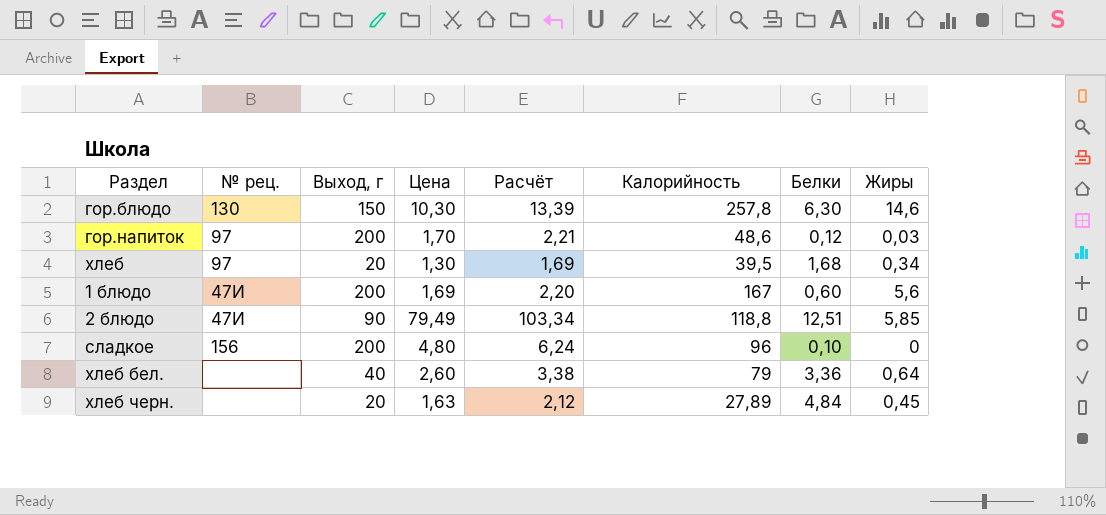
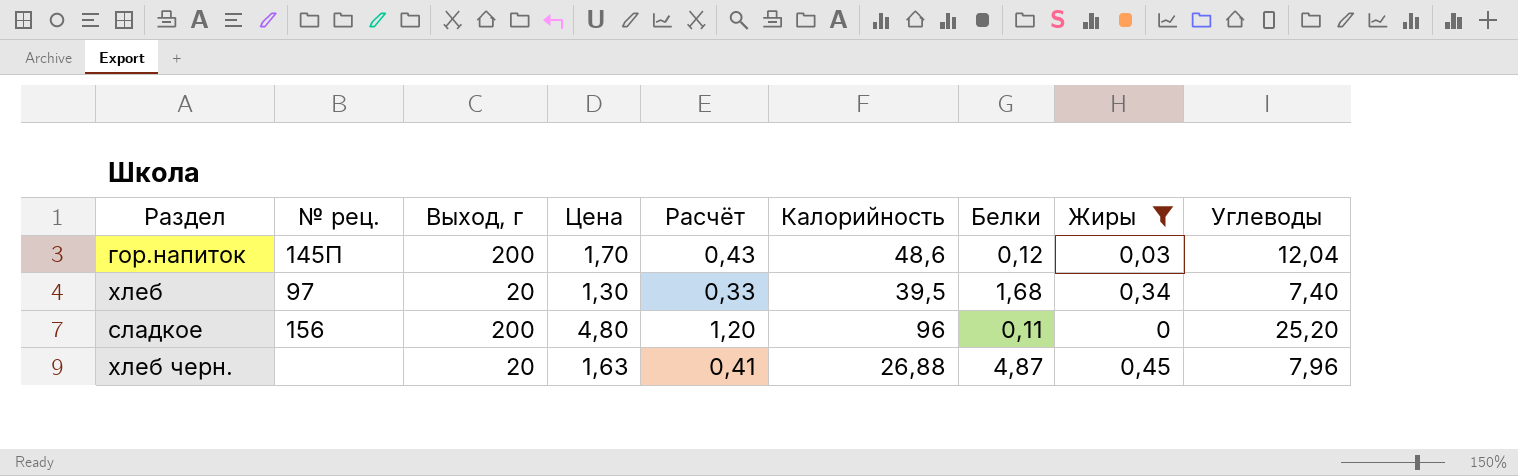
filter: none -> Жиры <= 0,45
column Расчёт | formula: [Цена] * 1,3 -> [Цена] * 0,25
column Углеводы | position: none -> 9
гор.напиток | № рец.: 97 -> 145П
сладкое | Белки: 0,10 -> 0,11
хлеб черн. | Калорийность: 27,89 -> 26,88
хлеб черн. | Белки: 4,84 -> 4,87

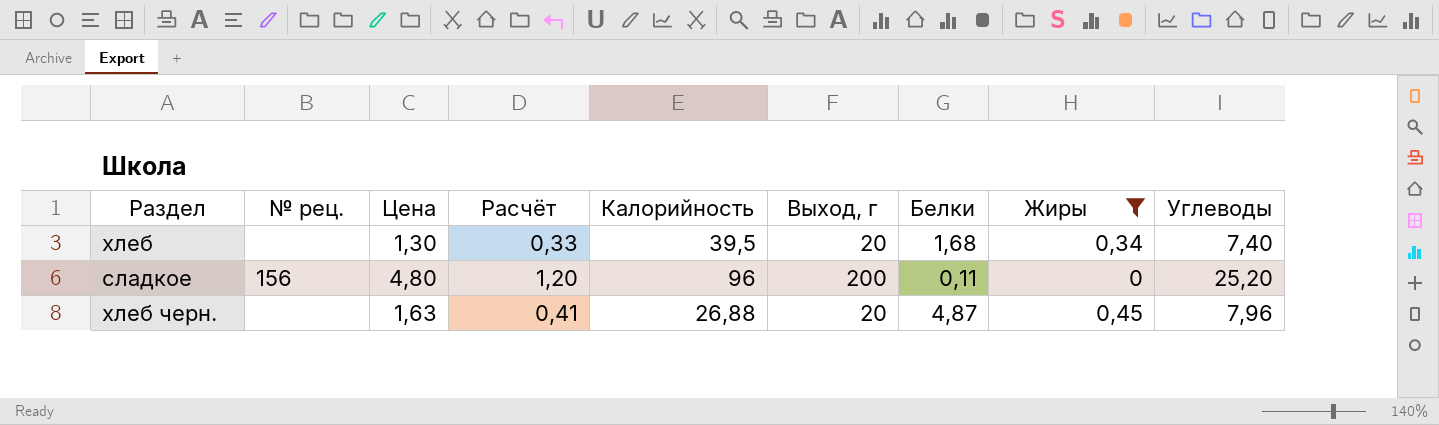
column Выход, г | position: 3 -> 6
row гор.напиток: 145П | 200 | 1,70 | 0,43 | 48,6 | 0,12 | 0,03 | 12,04 -> none
хлеб | № рец.: 97 -> none

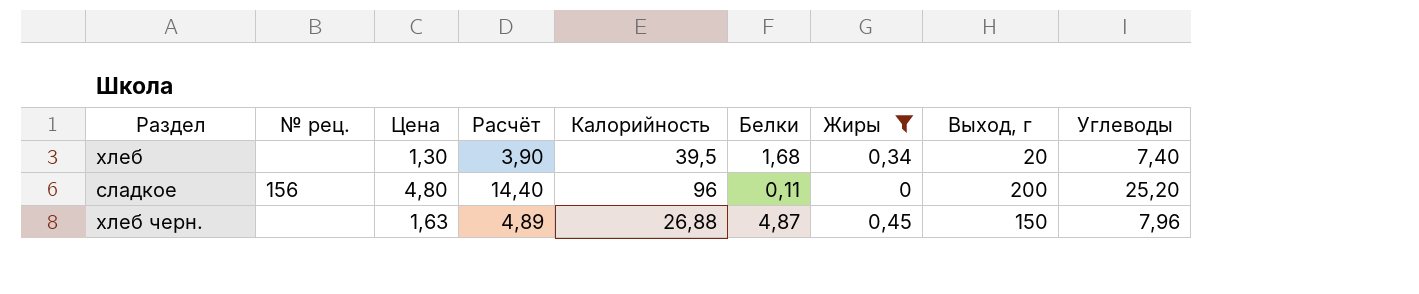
column Расчёт | formula: [Цена] * 0,25 -> [Цена] * 3
column Выход, г | position: 6 -> 8
хлеб черн. | Выход, г: 20 -> 150

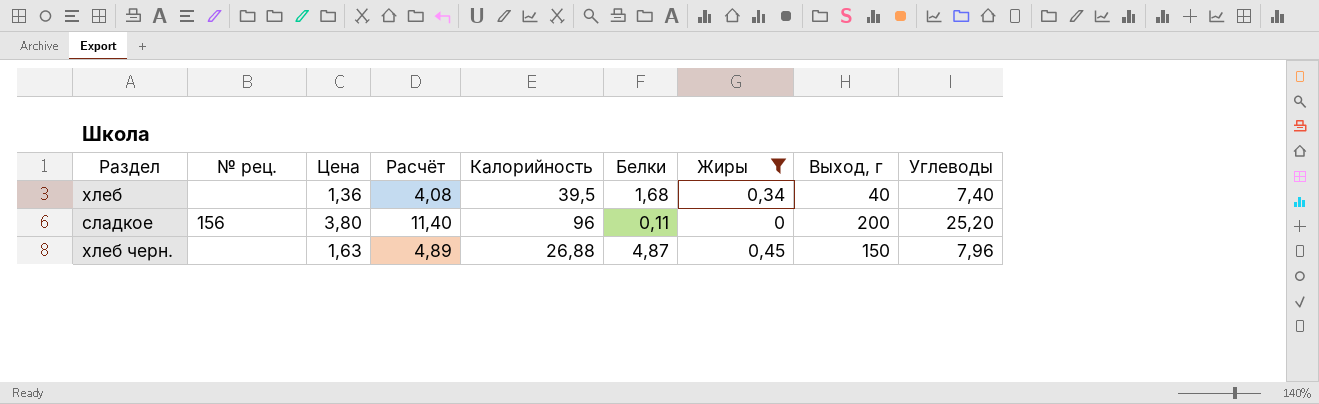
хлеб | Цена: 1,30 -> 1,36
хлеб | Расчёт: 3,90 -> 4,08
хлеб | Выход, г: 20 -> 40
сладкое | Цена: 4,80 -> 3,80
сладкое | Расчёт: 14,40 -> 11,40

